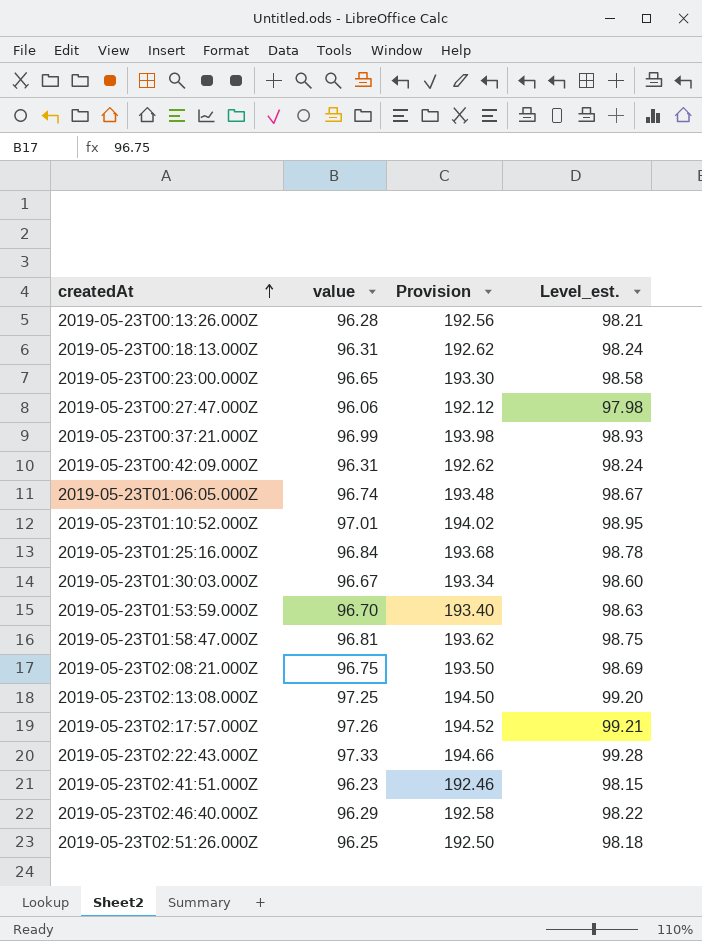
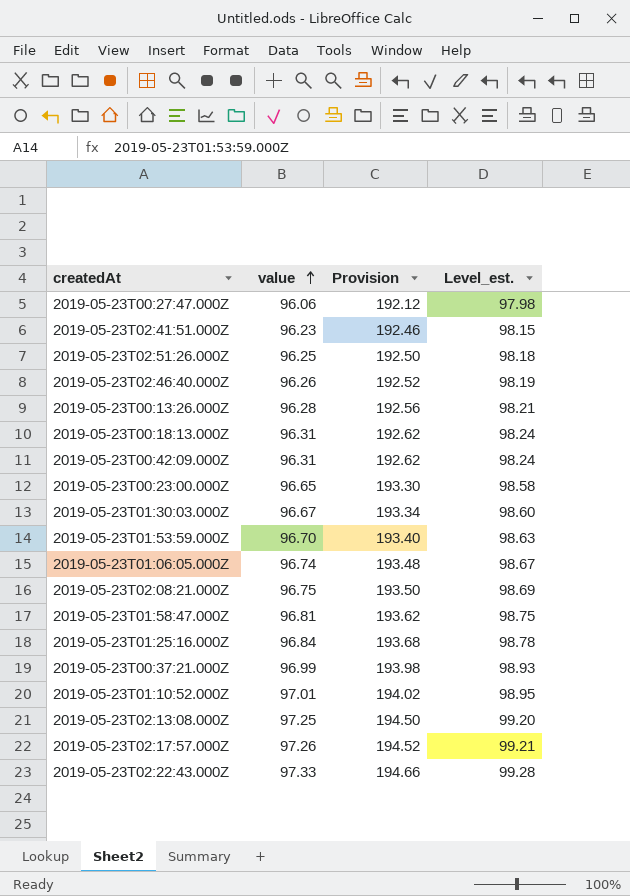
row order: createdAt ascending -> value ascending
2019-05-23T02:46:40.000Z | value: 96.29 -> 96.26
2019-05-23T02:46:40.000Z | Provision: 192.58 -> 192.52
2019-05-23T02:46:40.000Z | Level_est.: 98.22 -> 98.19

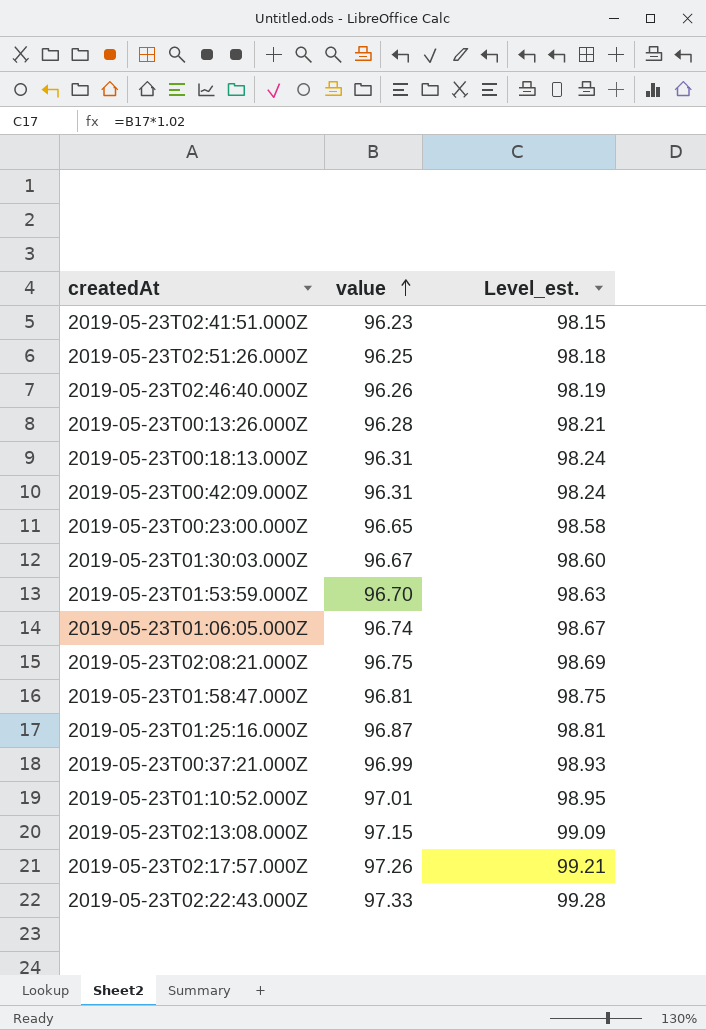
column Provision | formula: [value] * 2 -> none
row 2019-05-23T00:27:47.000Z: 96.06 | 192.12 | 97.98 -> none
2019-05-23T01:25:16.000Z | value: 96.84 -> 96.87
2019-05-23T01:25:16.000Z | Level_est.: 98.78 -> 98.81
2019-05-23T02:13:08.000Z | value: 97.25 -> 97.15
2019-05-23T02:13:08.000Z | Level_est.: 99.20 -> 99.09

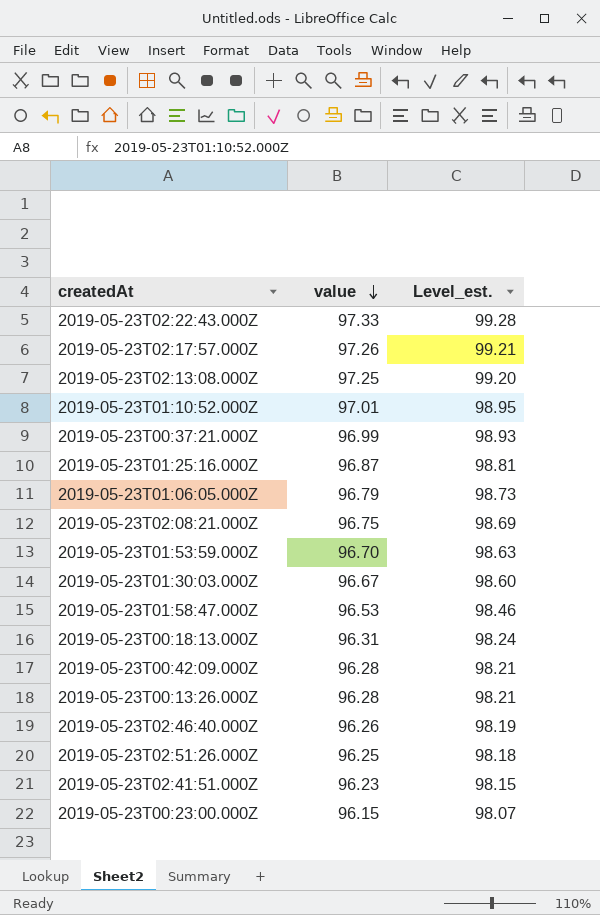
row order: value ascending -> value descending
2019-05-23T02:13:08.000Z | value: 97.15 -> 97.25
2019-05-23T02:13:08.000Z | Level_est.: 99.09 -> 99.20
2019-05-23T01:06:05.000Z | value: 96.74 -> 96.79
2019-05-23T01:06:05.000Z | Level_est.: 98.67 -> 98.73
2019-05-23T01:58:47.000Z | value: 96.81 -> 96.53
2019-05-23T01:58:47.000Z | Level_est.: 98.75 -> 98.46
2019-05-23T00:42:09.000Z | value: 96.31 -> 96.28
2019-05-23T00:42:09.000Z | Level_est.: 98.24 -> 98.21
2019-05-23T00:23:00.000Z | value: 96.65 -> 96.15
2019-05-23T00:23:00.000Z | Level_est.: 98.58 -> 98.07

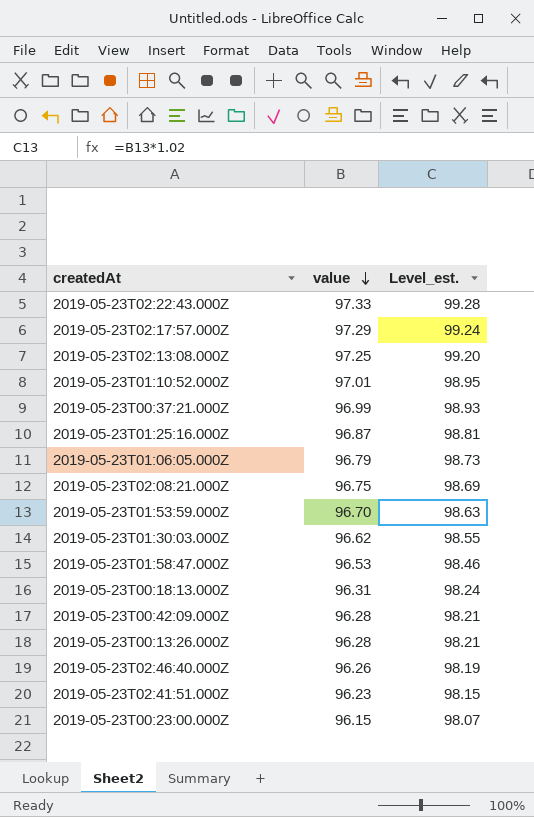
row 2019-05-23T02:51:26.000Z: 96.25 | 98.18 -> none
2019-05-23T02:17:57.000Z | value: 97.26 -> 97.29
2019-05-23T02:17:57.000Z | Level_est.: 99.21 -> 99.24
2019-05-23T01:30:03.000Z | value: 96.67 -> 96.62
2019-05-23T01:30:03.000Z | Level_est.: 98.60 -> 98.55

